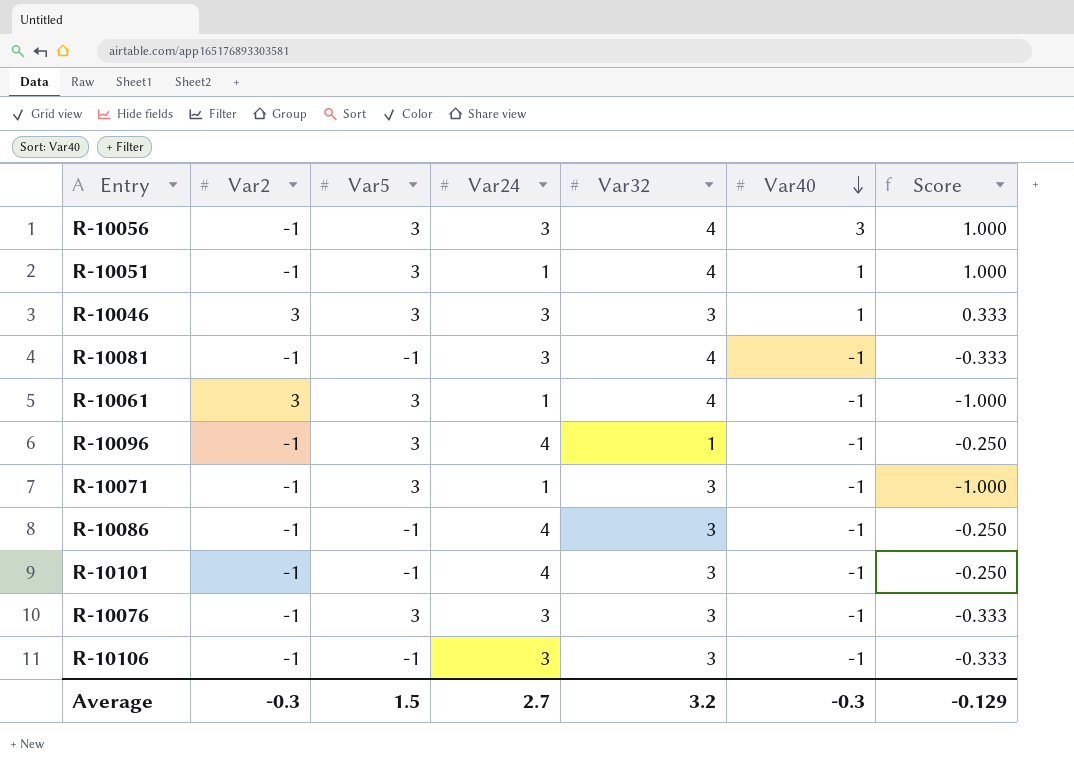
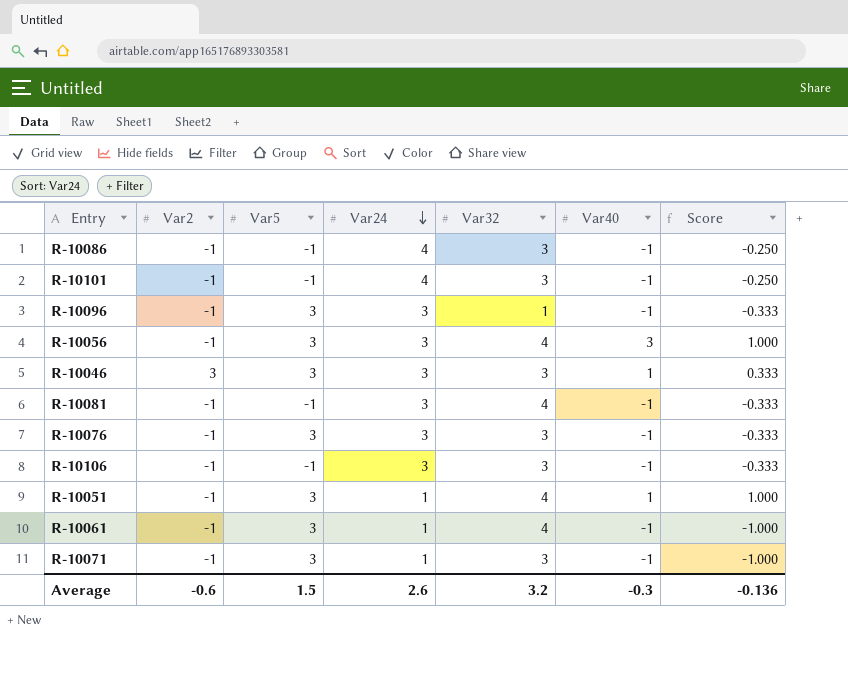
row order: Var40 descending -> Var24 descending
R-10096 | Var24: 4 -> 3
R-10096 | Score: -0.250 -> -0.333
R-10061 | Var2: 3 -> -1
Average | Var2: -0.3 -> -0.6
Average | Var24: 2.7 -> 2.6
Average | Score: -0.129 -> -0.136

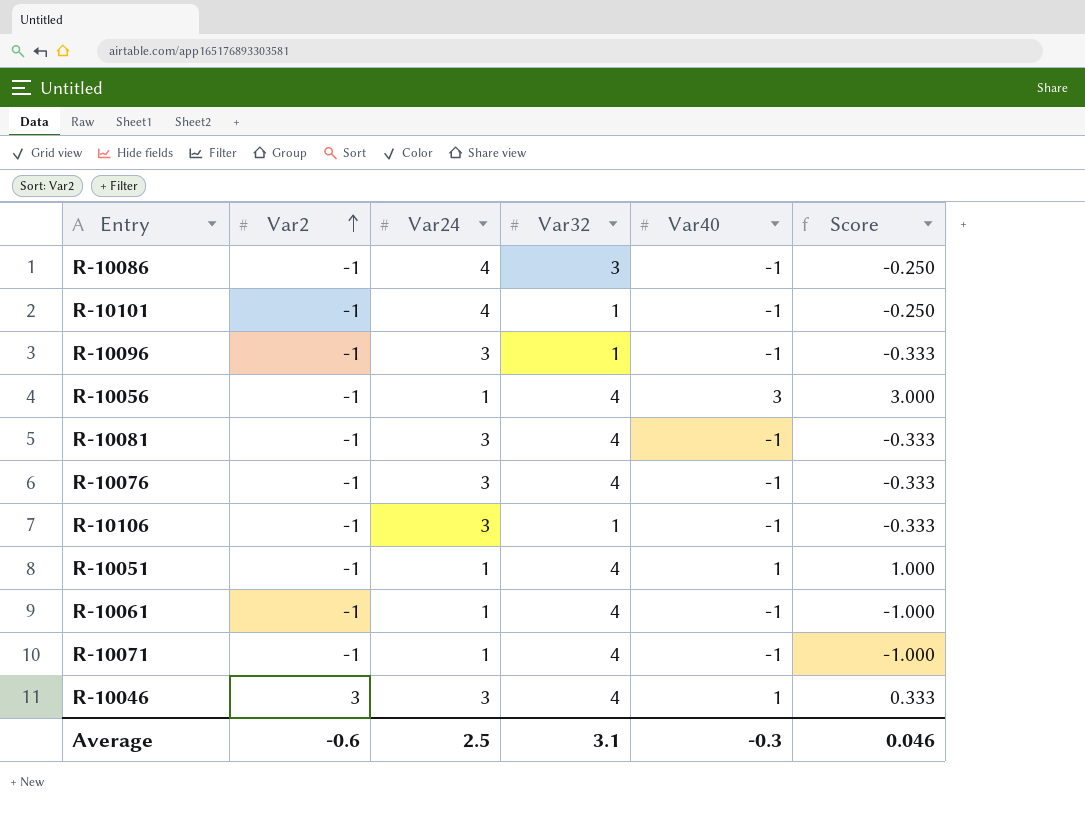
row order: Var24 descending -> Var2 ascending
column Var5 | position: 3 -> none
R-10101 | Var32: 3 -> 1
R-10056 | Var24: 3 -> 1
R-10056 | Score: 1.000 -> 3.000
R-10076 | Var32: 3 -> 4
R-10106 | Var32: 3 -> 1
R-10071 | Var32: 3 -> 4
R-10046 | Var32: 3 -> 4
Average | Var24: 2.6 -> 2.5
Average | Var32: 3.2 -> 3.1
Average | Score: -0.136 -> 0.046

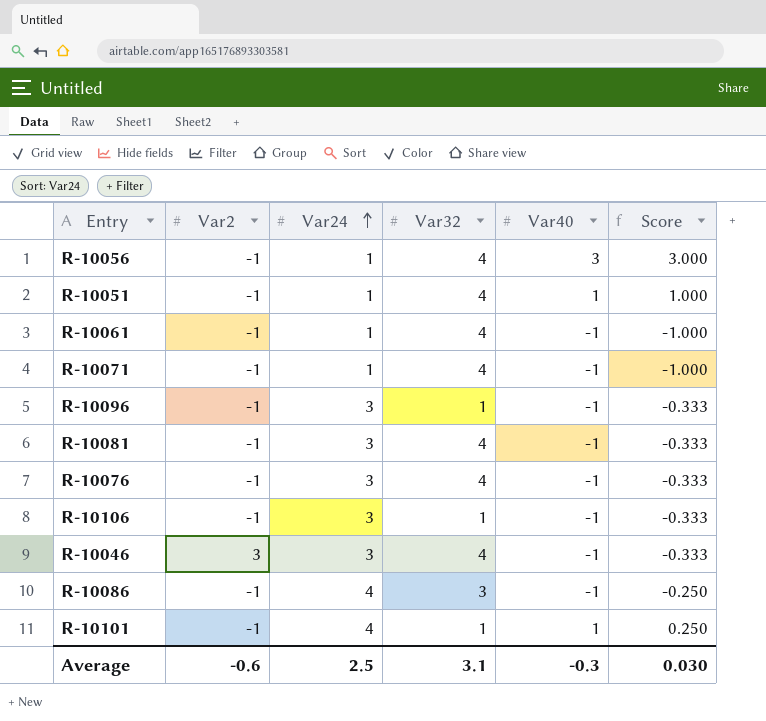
row order: Var2 ascending -> Var24 ascending
R-10046 | Var40: 1 -> -1
R-10046 | Score: 0.333 -> -0.333
R-10101 | Var40: -1 -> 1
R-10101 | Score: -0.250 -> 0.250
Average | Score: 0.046 -> 0.030

